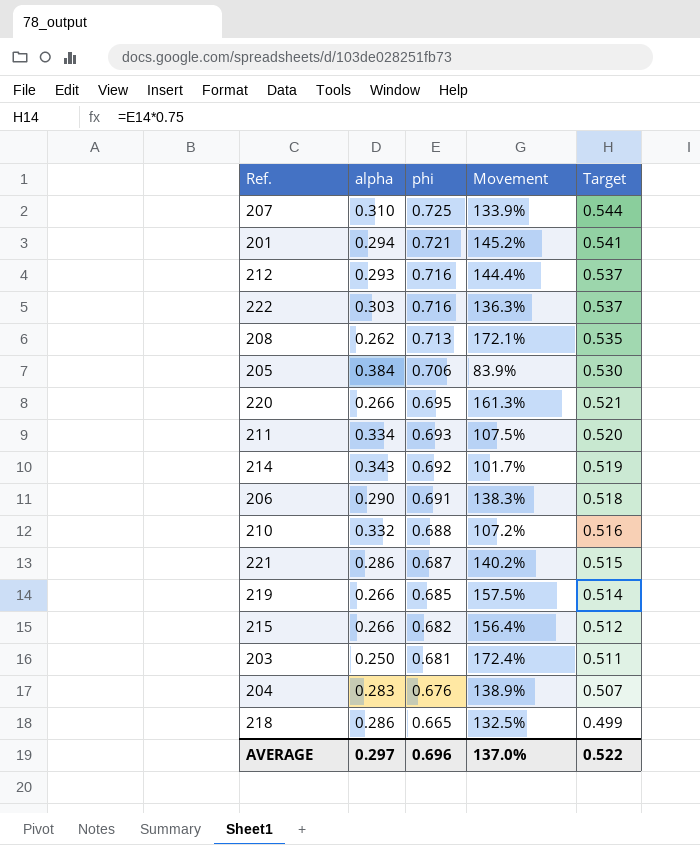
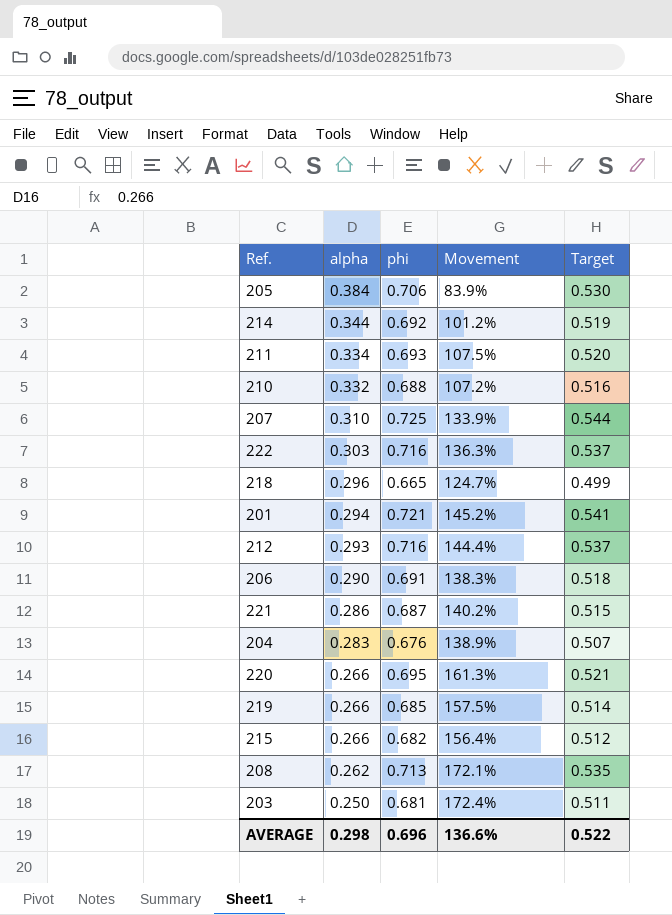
row order: phi descending -> alpha descending
214 | alpha: 0.343 -> 0.344
214 | Movement: 101.7% -> 101.2%
218 | alpha: 0.286 -> 0.296
218 | Movement: 132.5% -> 124.7%
AVERAGE | alpha: 0.297 -> 0.298
AVERAGE | Movement: 137.0% -> 136.6%

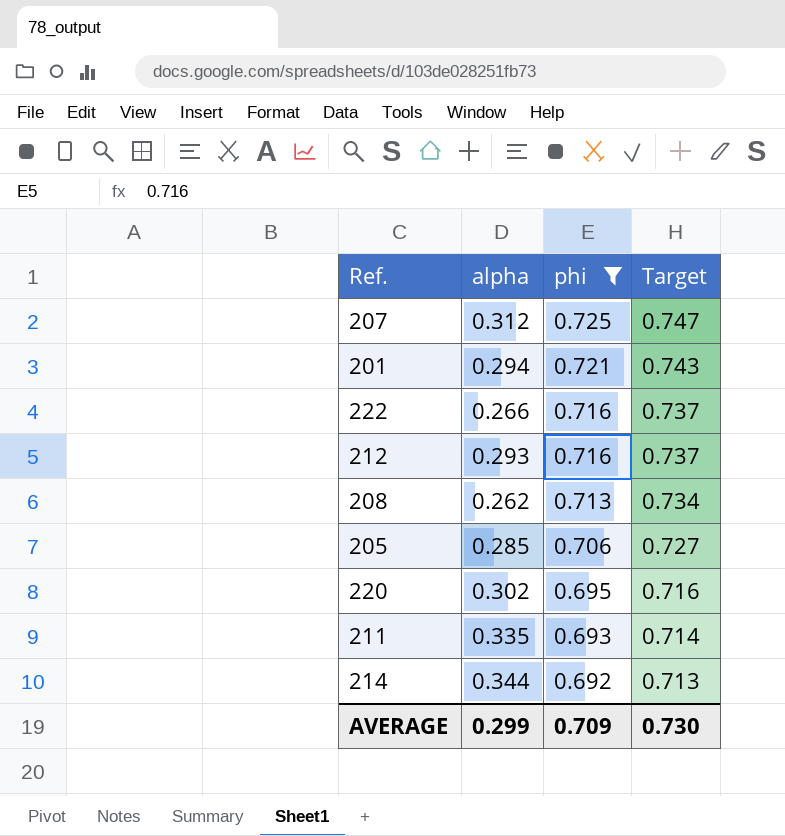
filter: none -> phi >= 0.692
row order: alpha descending -> phi descending
column Movement | formula: ([phi] - [alpha]) / [alpha] -> none
column Target | formula: [phi] * 0.75 -> [phi] * 1.03
207 | alpha: 0.310 -> 0.312
222 | alpha: 0.303 -> 0.266
205 | alpha: 0.384 -> 0.285
220 | alpha: 0.266 -> 0.302
211 | alpha: 0.334 -> 0.335
AVERAGE | alpha: 0.298 -> 0.299
AVERAGE | phi: 0.696 -> 0.709
AVERAGE | Target: 0.522 -> 0.730

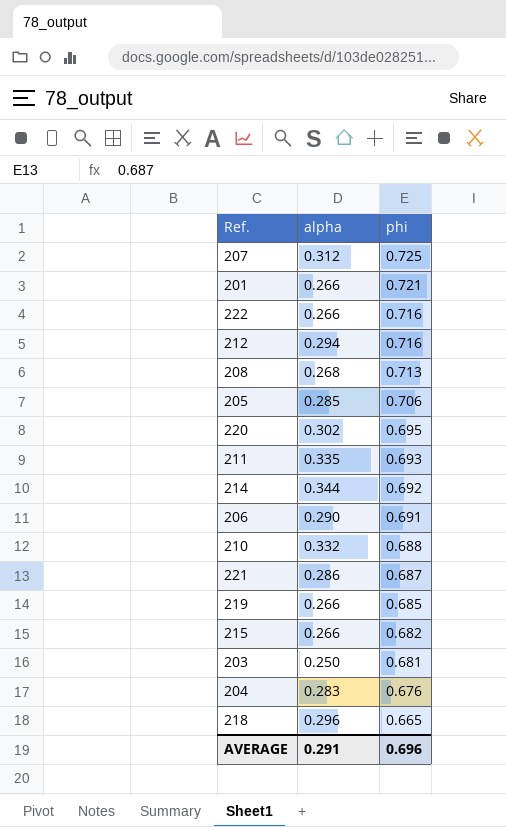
filter: phi >= 0.692 -> none
column Target | formula: [phi] * 1.03 -> none
201 | alpha: 0.294 -> 0.266
212 | alpha: 0.293 -> 0.294
208 | alpha: 0.262 -> 0.268
AVERAGE | alpha: 0.299 -> 0.291
AVERAGE | phi: 0.709 -> 0.696

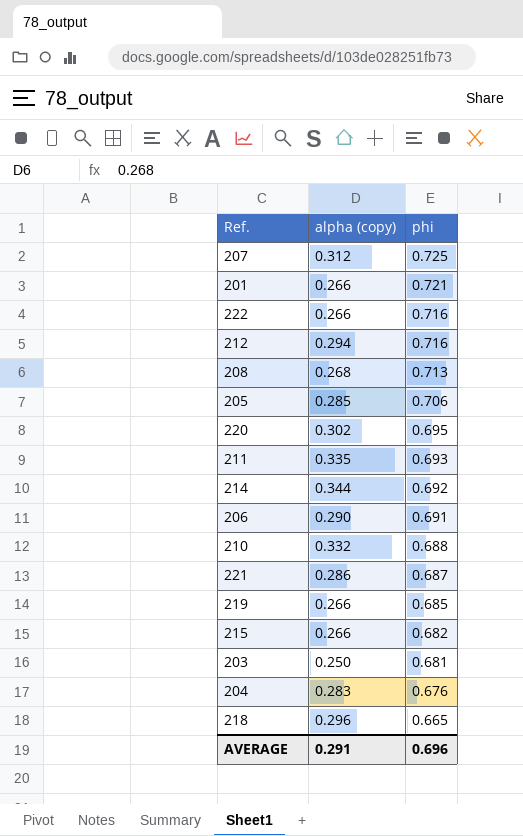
column name: alpha -> alpha (copy)

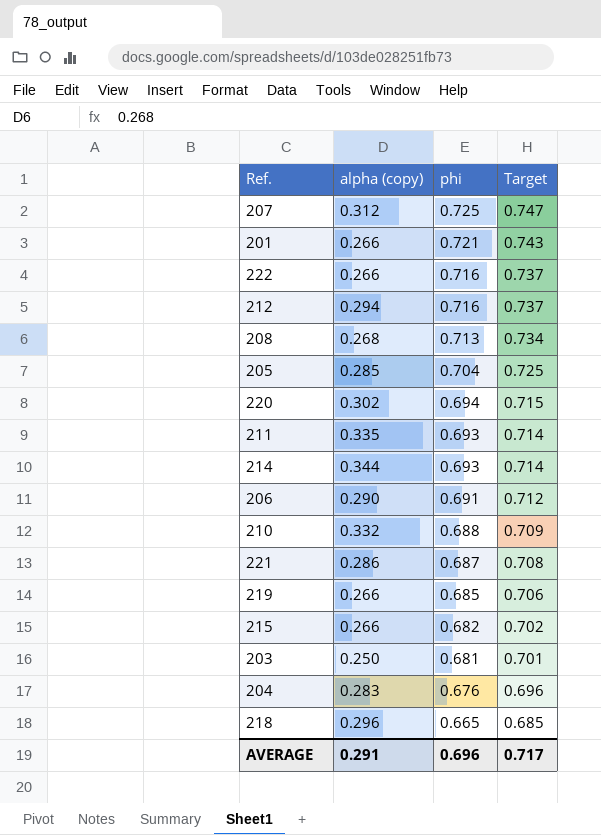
column Target | formula: none -> [phi] * 1.03
205 | phi: 0.706 -> 0.704
220 | phi: 0.695 -> 0.694
214 | phi: 0.692 -> 0.693

